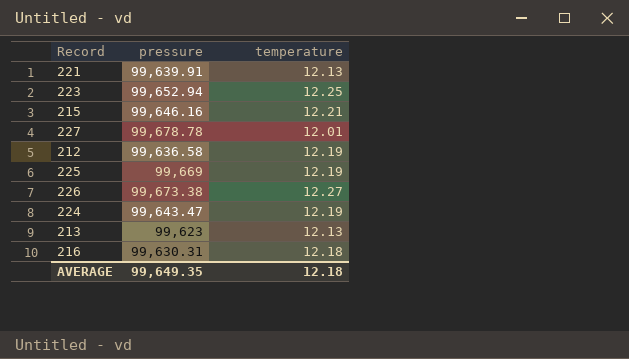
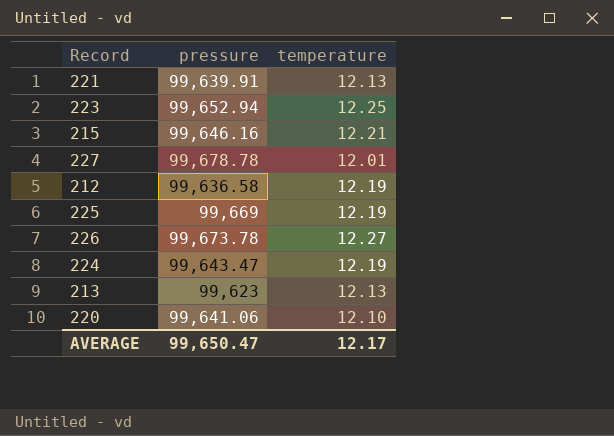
row 216: 99,630.31 | 12.18 -> none
226 | pressure: 99,673.38 -> 99,673.78
row 220: none -> 99,641.06 | 12.10
AVERAGE | pressure: 99,649.35 -> 99,650.47
AVERAGE | temperature: 12.18 -> 12.17

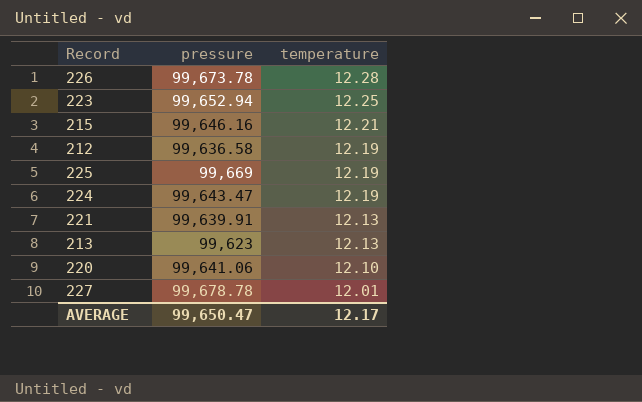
row order: none -> temperature descending
226 | temperature: 12.27 -> 12.28

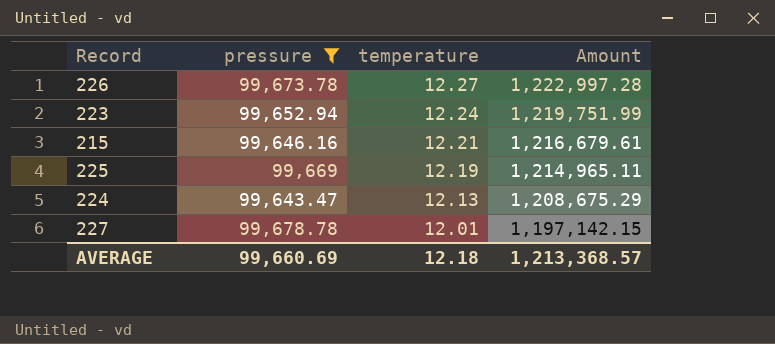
filter: none -> pressure >= 99,643.47
column Amount | formula: none -> [pressure] * [temperature]
226 | temperature: 12.28 -> 12.27
223 | temperature: 12.25 -> 12.24
224 | temperature: 12.19 -> 12.13
AVERAGE | pressure: 99,650.47 -> 99,660.69
AVERAGE | temperature: 12.17 -> 12.18

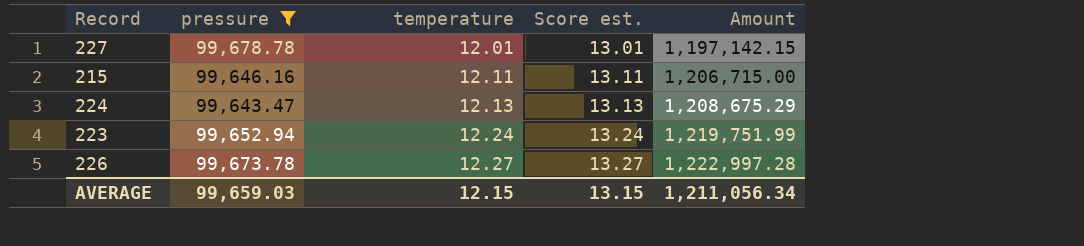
row order: temperature descending -> temperature ascending
column Score est. | formula: none -> [temperature] + 1
row 225: 99,669 | 12.19 | 1,214,965.11 -> none
215 | temperature: 12.21 -> 12.11
215 | Amount: 1,216,679.61 -> 1,206,715.00
AVERAGE | pressure: 99,660.69 -> 99,659.03
AVERAGE | temperature: 12.18 -> 12.15
AVERAGE | Amount: 1,213,368.57 -> 1,211,056.34

